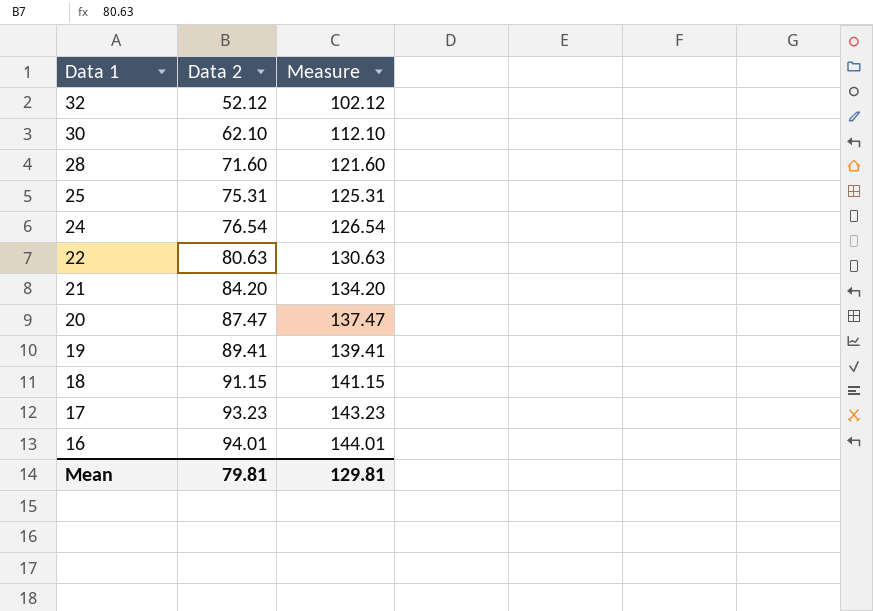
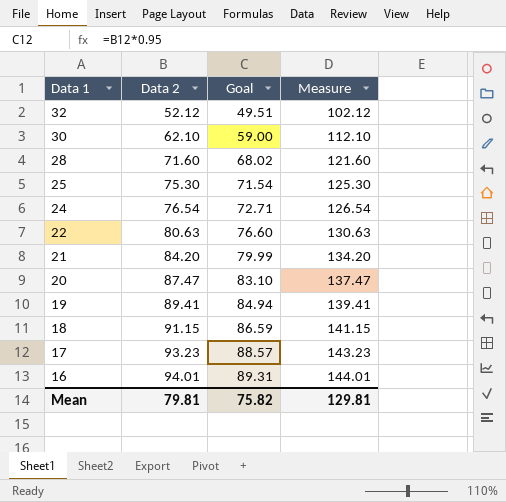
column Goal | formula: none -> [Data 2] * 0.95
25 | Data 2: 75.31 -> 75.30
25 | Measure: 125.31 -> 125.30

